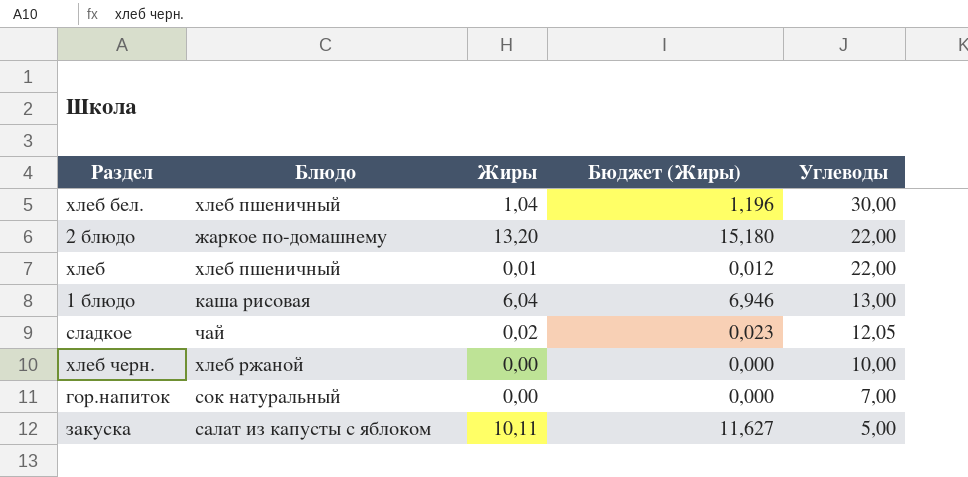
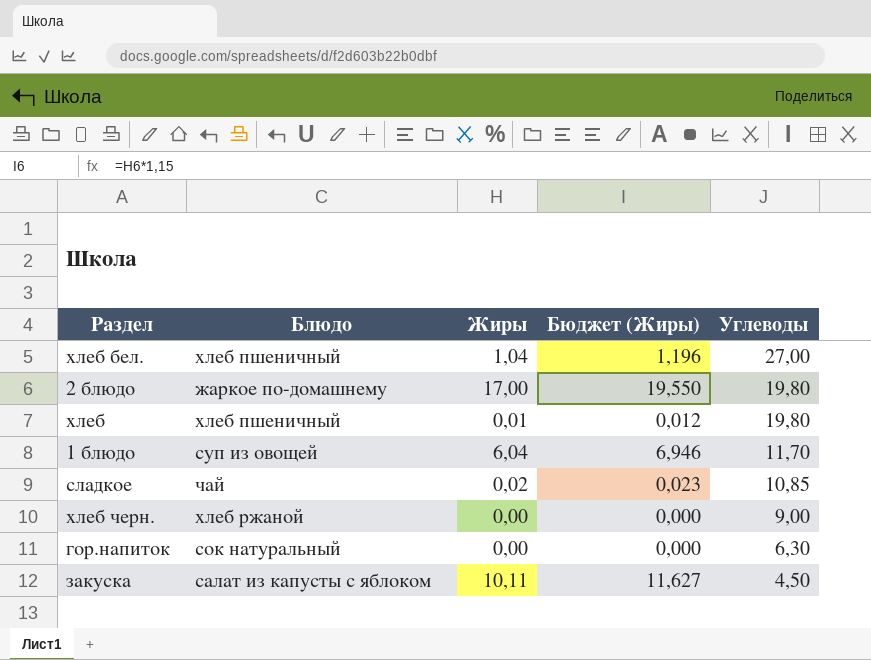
хлеб бел. | Углеводы: 30,00 -> 27,00
2 блюдо | Жиры: 13,20 -> 17,00
2 блюдо | Бюджет (Жиры): 15,180 -> 19,550
2 блюдо | Углеводы: 22,00 -> 19,80
хлеб | Углеводы: 22,00 -> 19,80
1 блюдо | Блюдо: каша рисовая -> суп из овощей
1 блюдо | Углеводы: 13,00 -> 11,70
сладкое | Углеводы: 12,05 -> 10,85
хлеб черн. | Углеводы: 10,00 -> 9,00
гор.напиток | Углеводы: 7,00 -> 6,30
закуска | Углеводы: 5,00 -> 4,50

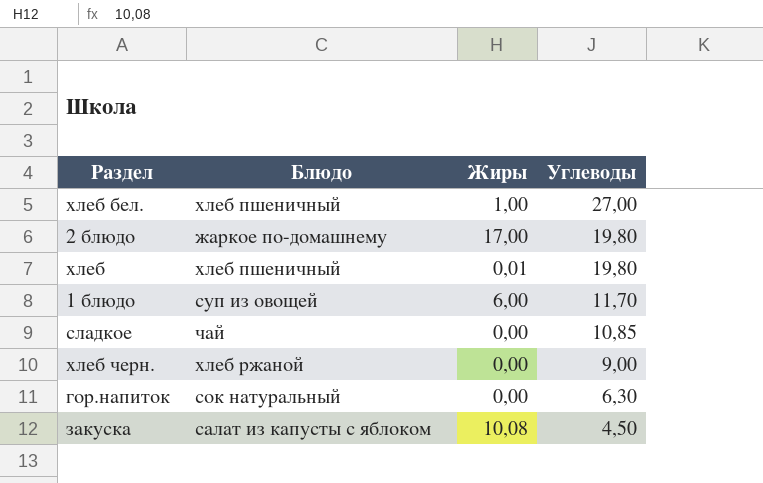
column Бюджет (Жиры) | formula: [Жиры] * 1,15 -> none
хлеб бел. | Жиры: 1,04 -> 1,00
1 блюдо | Жиры: 6,04 -> 6,00
сладкое | Жиры: 0,02 -> 0,00
закуска | Жиры: 10,11 -> 10,08

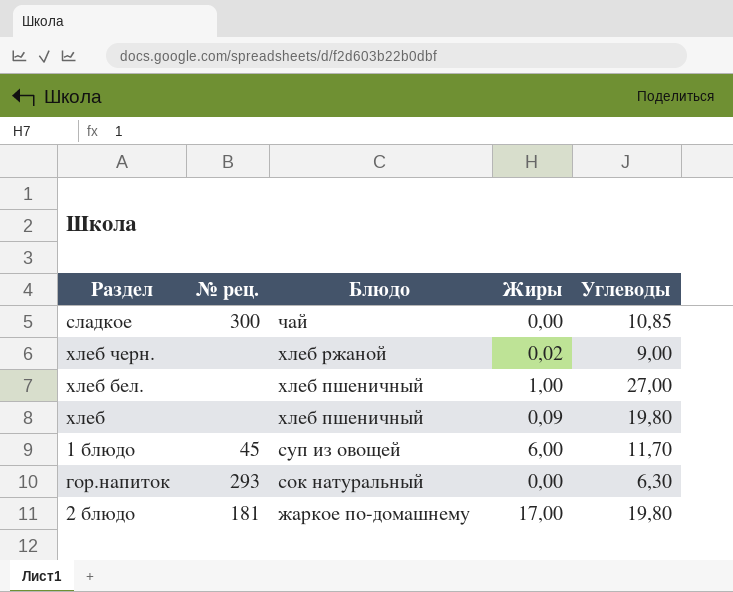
row order: Углеводы descending -> Блюдо descending
column № рец. | position: none -> 2
row закуска: салат из капусты с яблоком | 10,08 | 4,50 -> none
хлеб черн. | Жиры: 0,00 -> 0,02
хлеб | Жиры: 0,01 -> 0,09

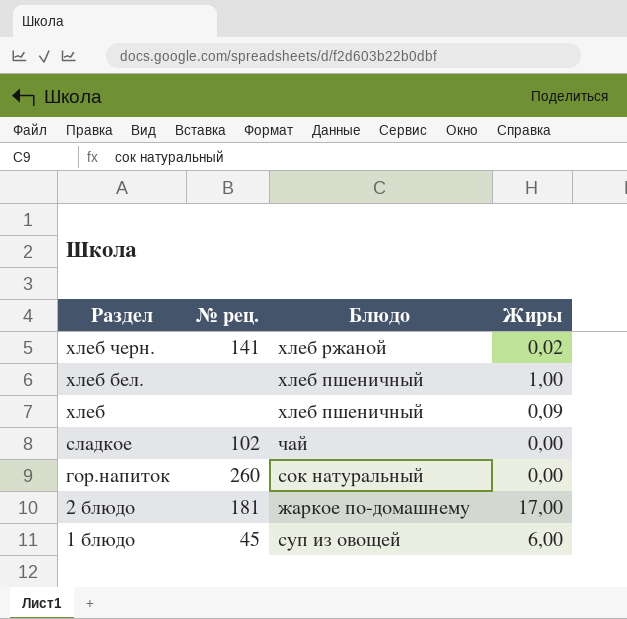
row order: Блюдо descending -> Раздел descending
column Углеводы | position: 5 -> none
хлеб черн. | № рец.: none -> 141
сладкое | № рец.: 300 -> 102
гор.напиток | № рец.: 293 -> 260

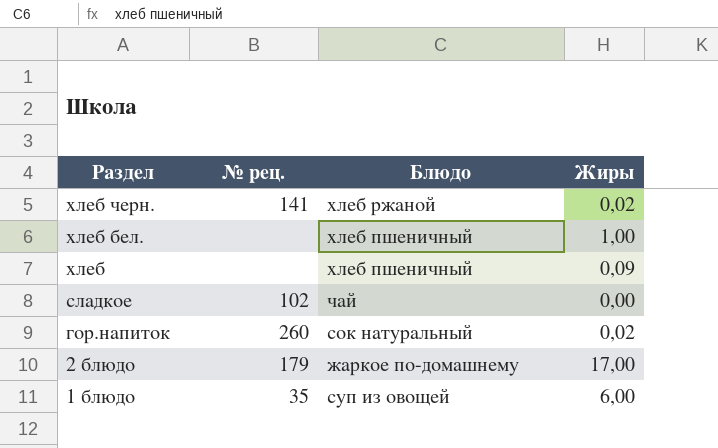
гор.напиток | Жиры: 0,00 -> 0,02
2 блюдо | № рец.: 181 -> 179
1 блюдо | № рец.: 45 -> 35

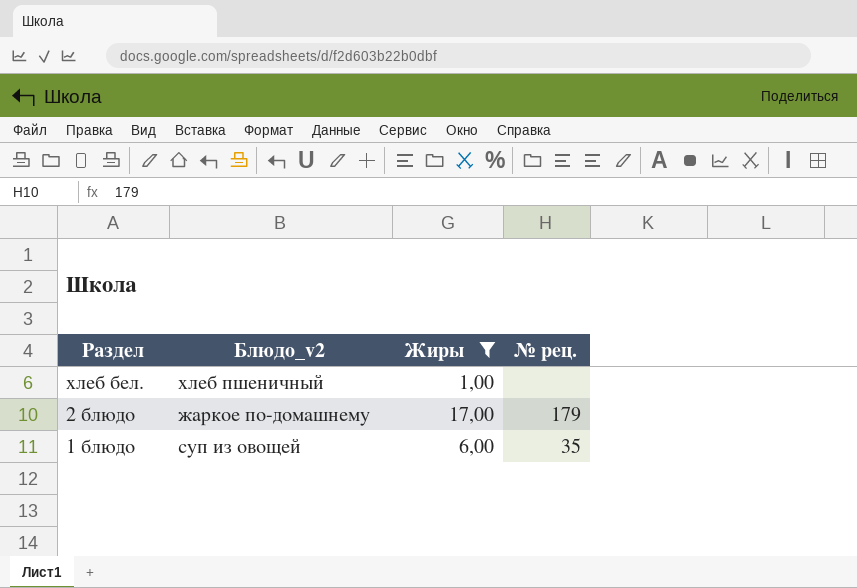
filter: none -> Жиры >= 1,00
column name: Блюдо -> Блюдо_v2
column № рец. | position: 2 -> 4

